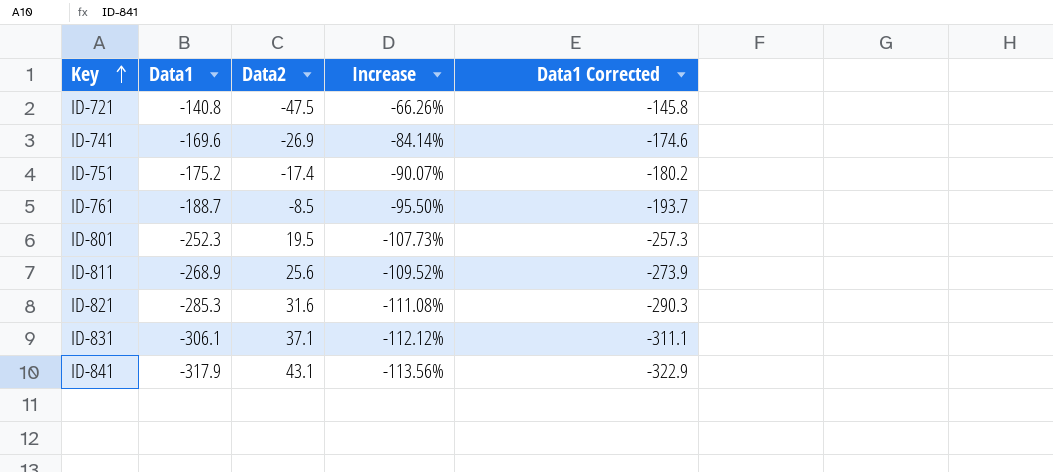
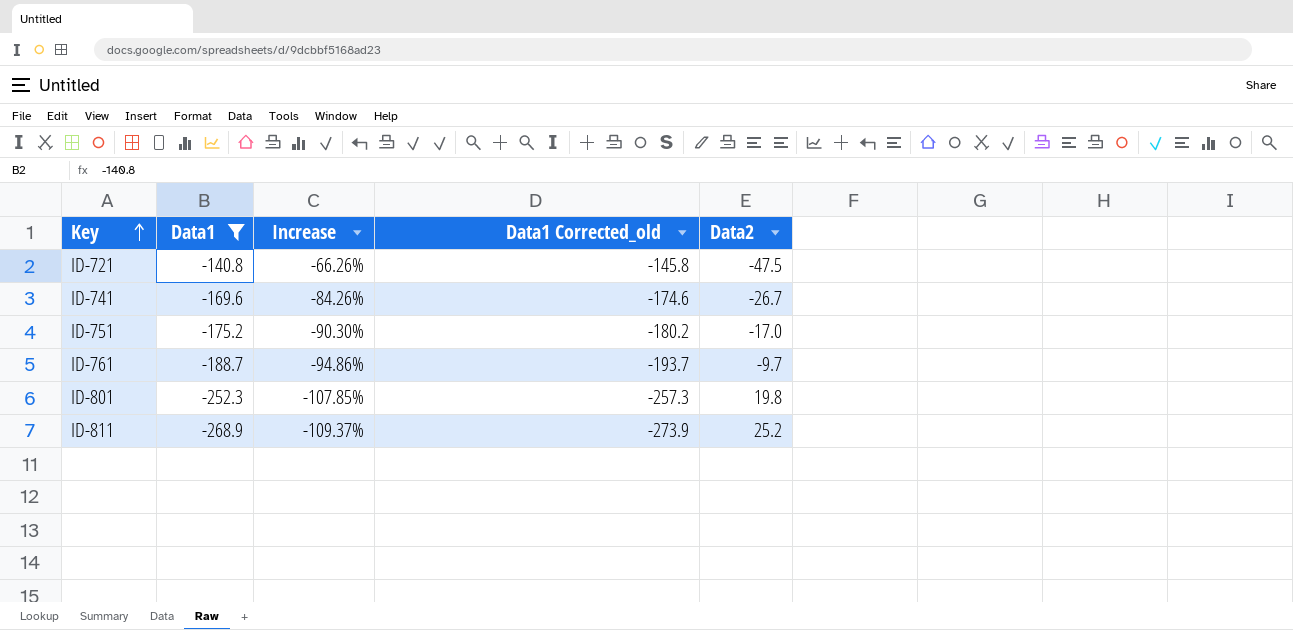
filter: none -> Data1 >= -268.9
column name: Data1 Corrected -> Data1 Corrected_old
column Data2 | position: 3 -> 5
ID-741 | Increase: -84.14% -> -84.26%
ID-741 | Data2: -26.9 -> -26.7
ID-751 | Increase: -90.07% -> -90.30%
ID-751 | Data2: -17.4 -> -17.0
ID-761 | Increase: -95.50% -> -94.86%
ID-761 | Data2: -8.5 -> -9.7
ID-801 | Increase: -107.73% -> -107.85%
ID-801 | Data2: 19.5 -> 19.8
ID-811 | Increase: -109.52% -> -109.37%
ID-811 | Data2: 25.6 -> 25.2

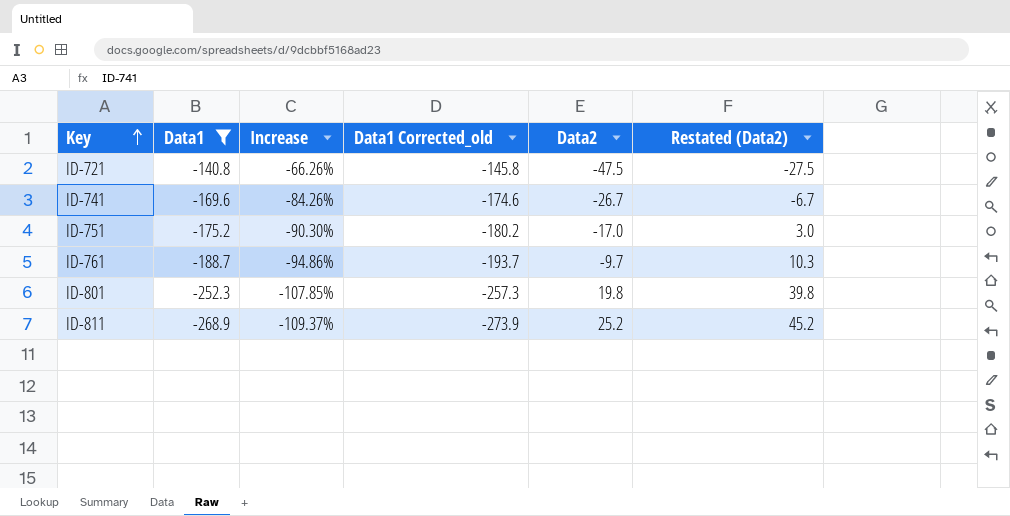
column Restated (Data2) | formula: none -> [Data2] + 20

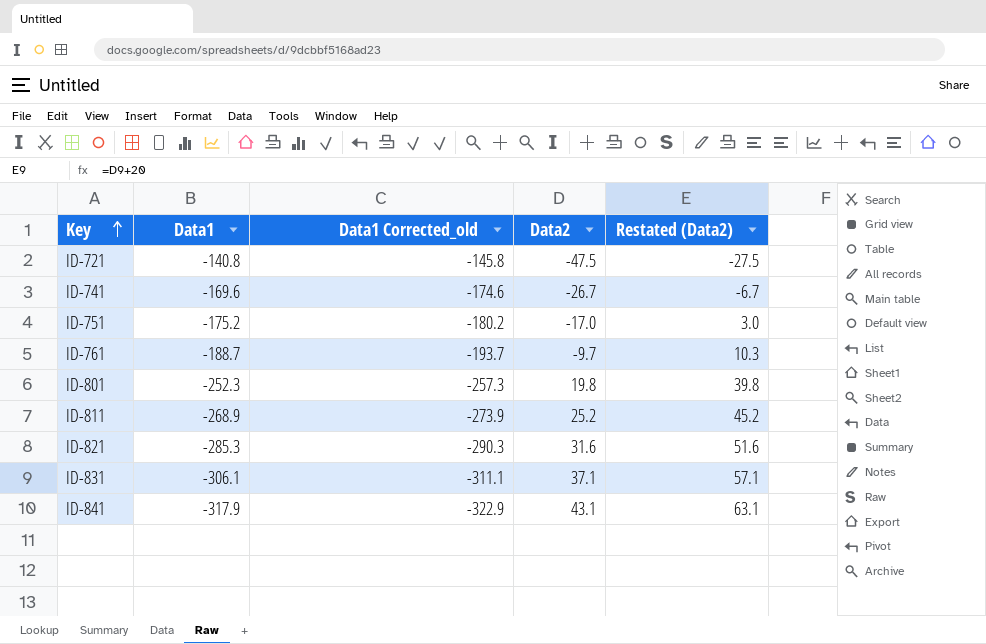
filter: Data1 >= -268.9 -> none
column Increase | formula: ([Data2] - [Data1]) / [Data1] -> none

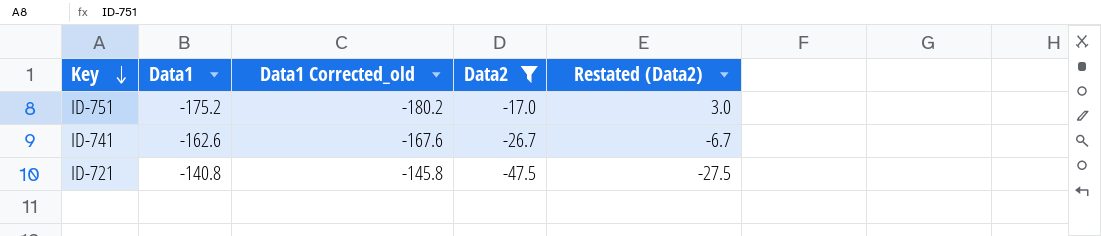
filter: none -> Data2 <= -17.0
row order: Key ascending -> Key descending
ID-741 | Data1: -169.6 -> -162.6
ID-741 | Data1 Corrected_old: -174.6 -> -167.6

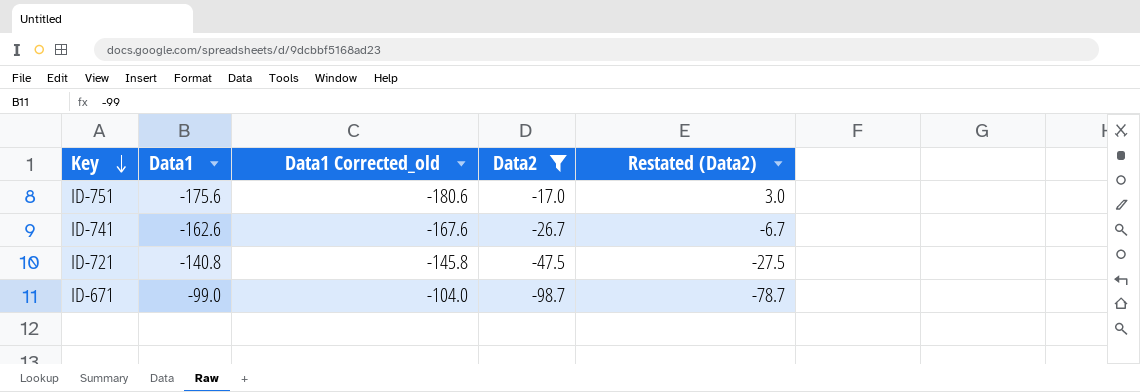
ID-751 | Data1: -175.2 -> -175.6
ID-751 | Data1 Corrected_old: -180.2 -> -180.6
row ID-671: none -> -99.0 | -104.0 | -98.7 | -78.7

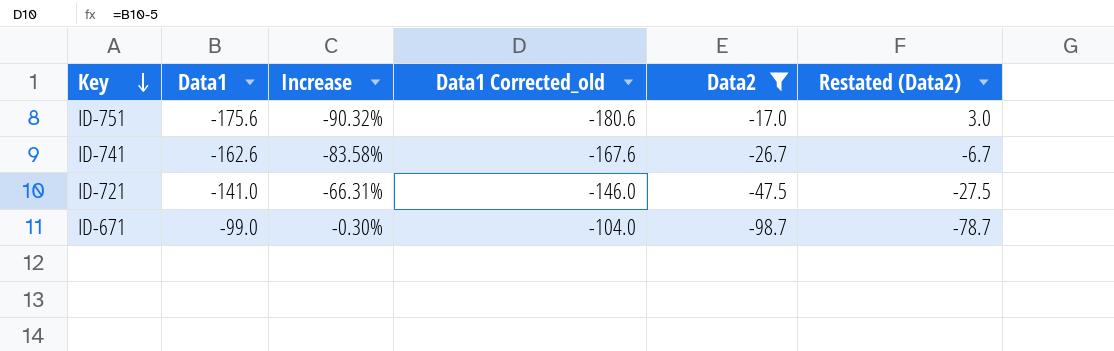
column Increase | formula: none -> ([Data2] - [Data1]) / [Data1]
ID-721 | Data1: -140.8 -> -141.0
ID-721 | Data1 Corrected_old: -145.8 -> -146.0

